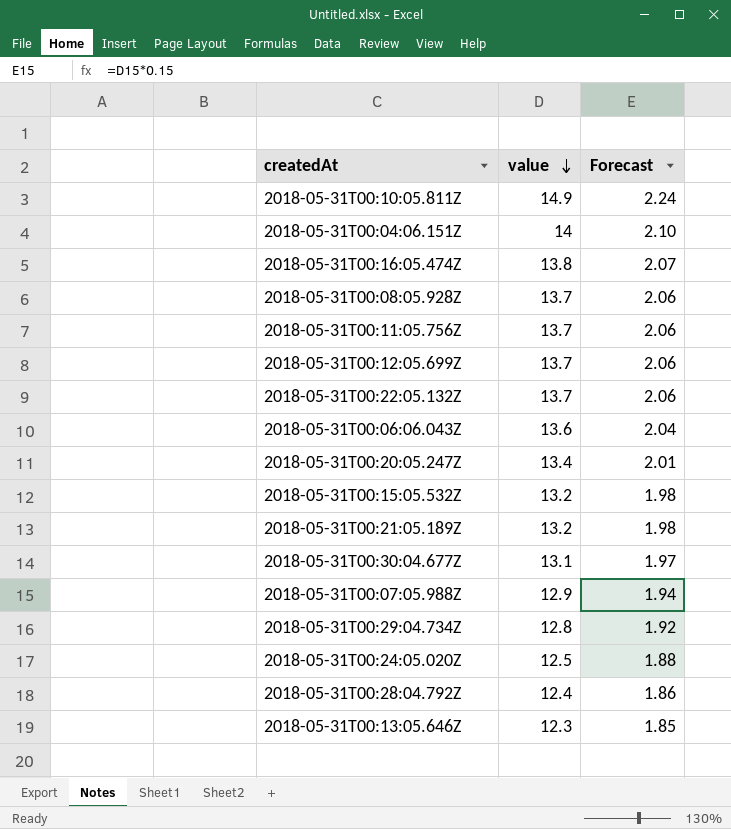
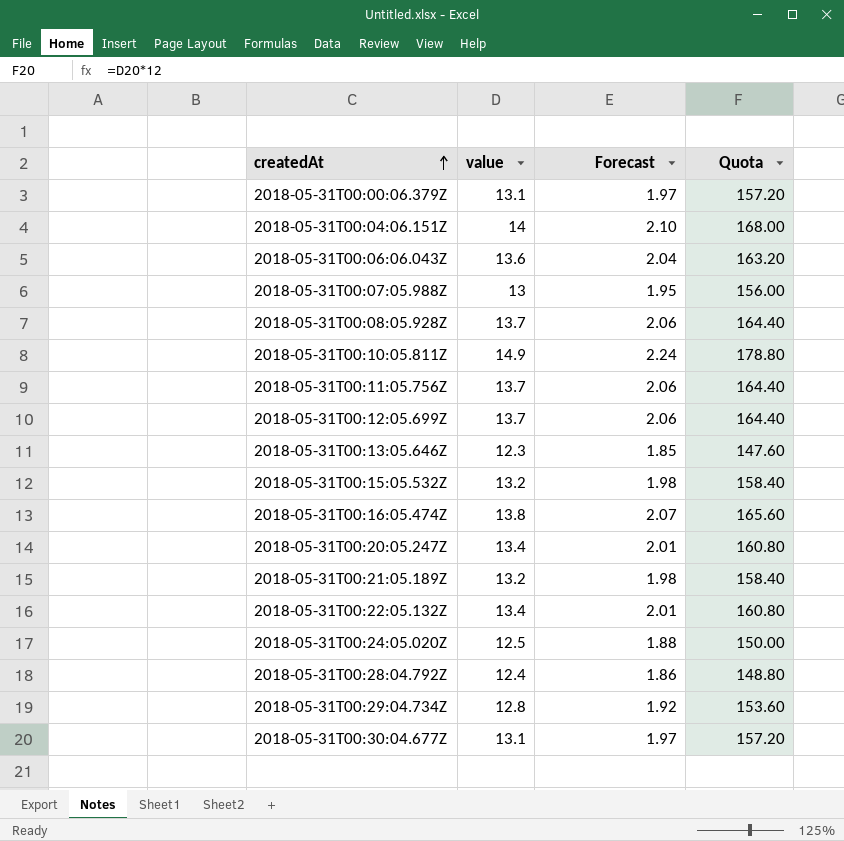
row order: value descending -> createdAt ascending
column Quota | formula: none -> [value] * 12
row 2018-05-31T00:00:06.379Z: none -> 13.1 | 1.97 | 157.20
2018-05-31T00:07:05.988Z | value: 12.9 -> 13
2018-05-31T00:07:05.988Z | Forecast: 1.94 -> 1.95
2018-05-31T00:22:05.132Z | value: 13.7 -> 13.4
2018-05-31T00:22:05.132Z | Forecast: 2.06 -> 2.01

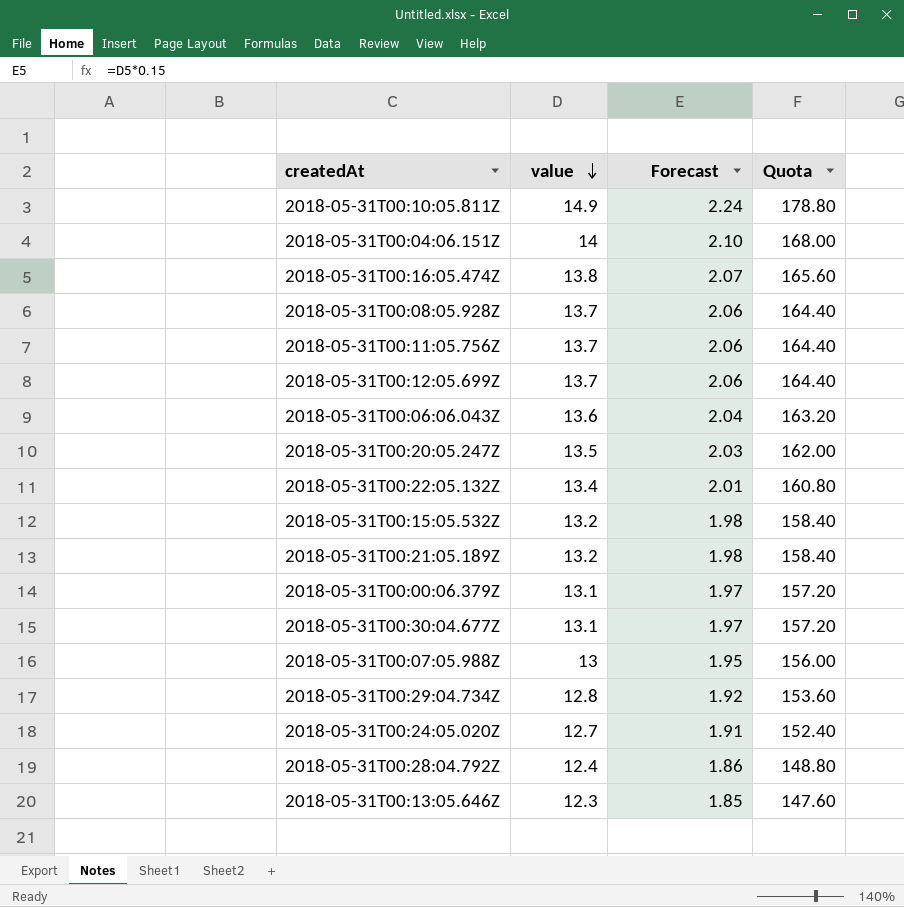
row order: createdAt ascending -> value descending
2018-05-31T00:20:05.247Z | value: 13.4 -> 13.5
2018-05-31T00:20:05.247Z | Forecast: 2.01 -> 2.03
2018-05-31T00:20:05.247Z | Quota: 160.80 -> 162.00
2018-05-31T00:24:05.020Z | value: 12.5 -> 12.7
2018-05-31T00:24:05.020Z | Forecast: 1.88 -> 1.91
2018-05-31T00:24:05.020Z | Quota: 150.00 -> 152.40

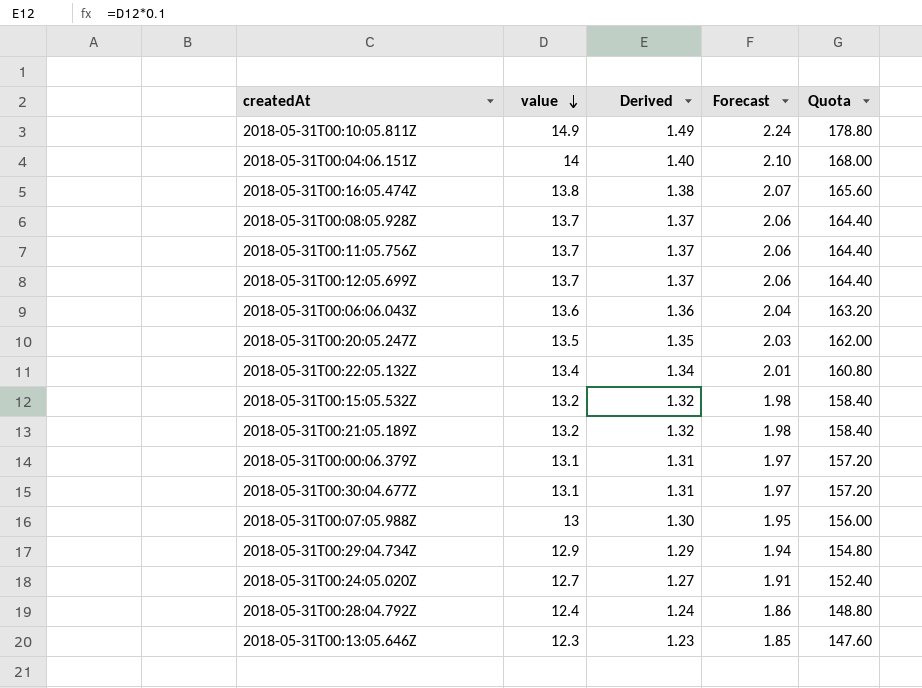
column Derived | formula: none -> [value] * 0.1
2018-05-31T00:29:04.734Z | value: 12.8 -> 12.9
2018-05-31T00:29:04.734Z | Forecast: 1.92 -> 1.94
2018-05-31T00:29:04.734Z | Quota: 153.60 -> 154.80

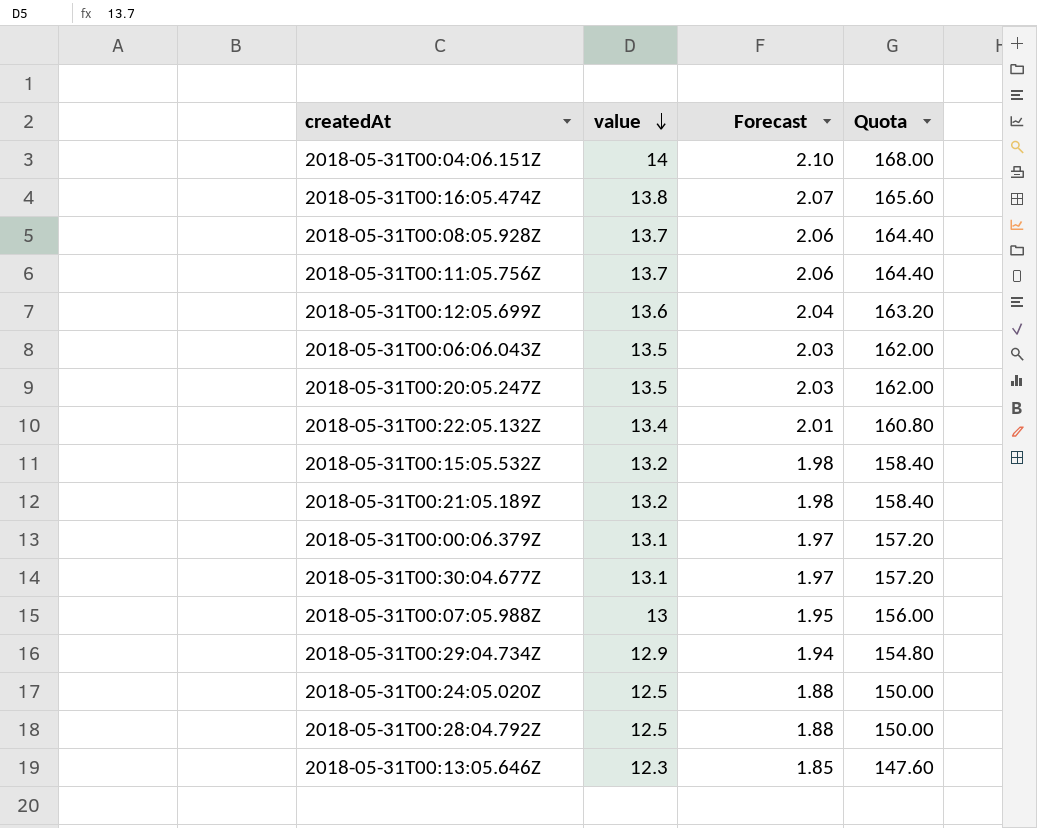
column Derived | formula: [value] * 0.1 -> none
row 2018-05-31T00:10:05.811Z: 14.9 | 1.49 | 2.24 | 178.80 -> none
2018-05-31T00:12:05.699Z | value: 13.7 -> 13.6
2018-05-31T00:12:05.699Z | Forecast: 2.06 -> 2.04
2018-05-31T00:12:05.699Z | Quota: 164.40 -> 163.20
2018-05-31T00:06:06.043Z | value: 13.6 -> 13.5
2018-05-31T00:06:06.043Z | Forecast: 2.04 -> 2.03
2018-05-31T00:06:06.043Z | Quota: 163.20 -> 162.00
2018-05-31T00:24:05.020Z | value: 12.7 -> 12.5
2018-05-31T00:24:05.020Z | Forecast: 1.91 -> 1.88
2018-05-31T00:24:05.020Z | Quota: 152.40 -> 150.00
2018-05-31T00:28:04.792Z | value: 12.4 -> 12.5
2018-05-31T00:28:04.792Z | Forecast: 1.86 -> 1.88
2018-05-31T00:28:04.792Z | Quota: 148.80 -> 150.00

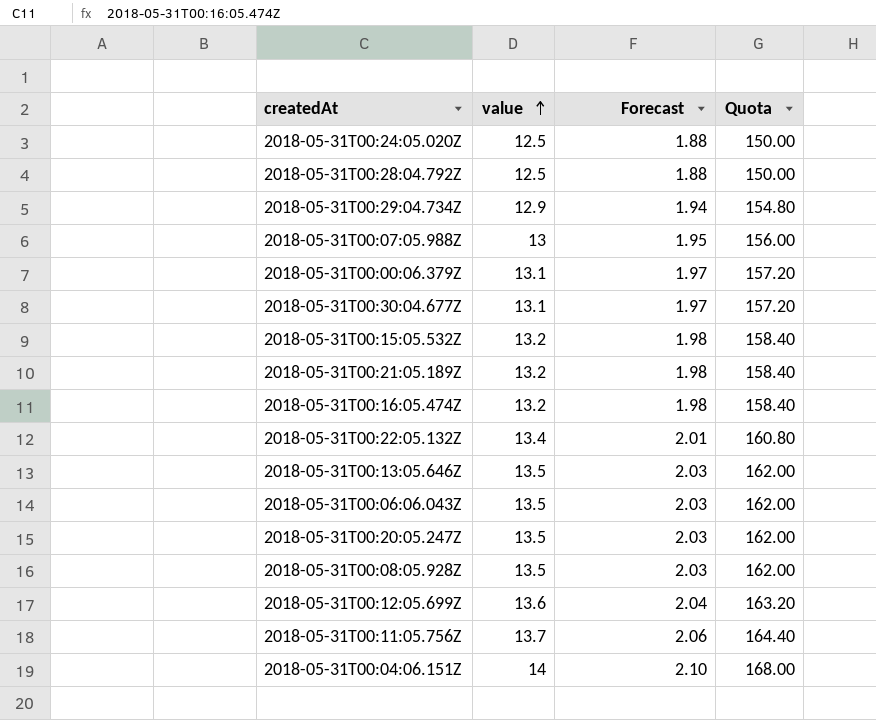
row order: value descending -> value ascending
2018-05-31T00:16:05.474Z | value: 13.8 -> 13.2
2018-05-31T00:16:05.474Z | Forecast: 2.07 -> 1.98
2018-05-31T00:16:05.474Z | Quota: 165.60 -> 158.40
2018-05-31T00:13:05.646Z | value: 12.3 -> 13.5
2018-05-31T00:13:05.646Z | Forecast: 1.85 -> 2.03
2018-05-31T00:13:05.646Z | Quota: 147.60 -> 162.00
2018-05-31T00:08:05.928Z | value: 13.7 -> 13.5
2018-05-31T00:08:05.928Z | Forecast: 2.06 -> 2.03
2018-05-31T00:08:05.928Z | Quota: 164.40 -> 162.00

